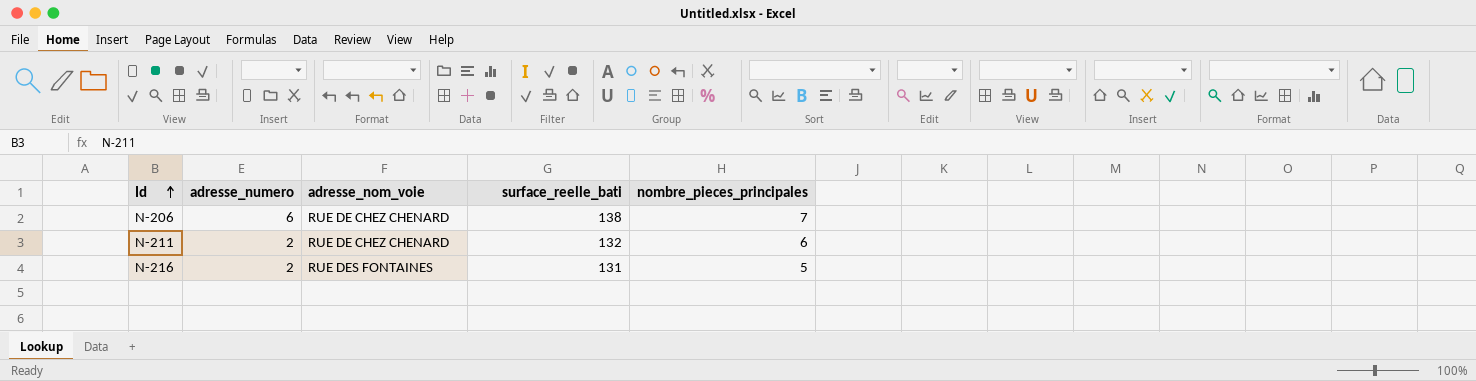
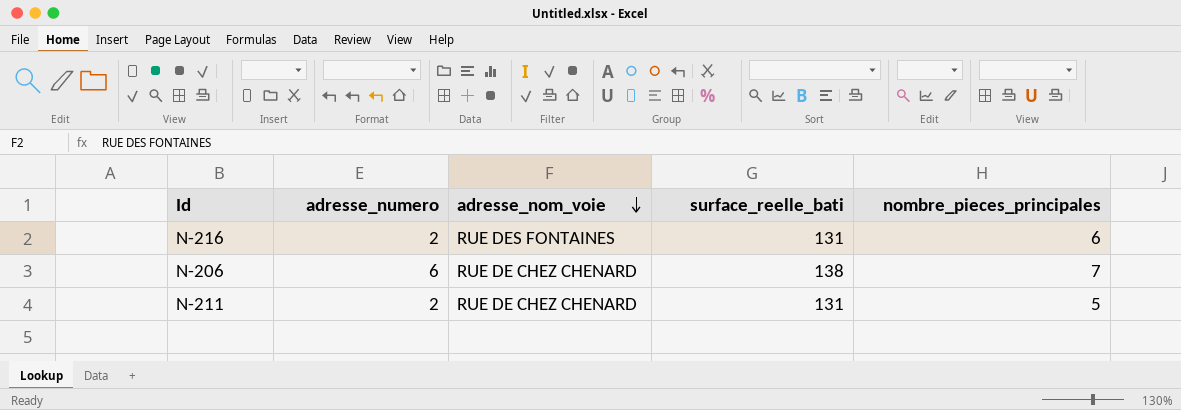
row order: Id ascending -> adresse_nom_voie descending
N-216 | nombre_pieces_principales: 5 -> 6
N-211 | surface_reelle_bati: 132 -> 131
N-211 | nombre_pieces_principales: 6 -> 5

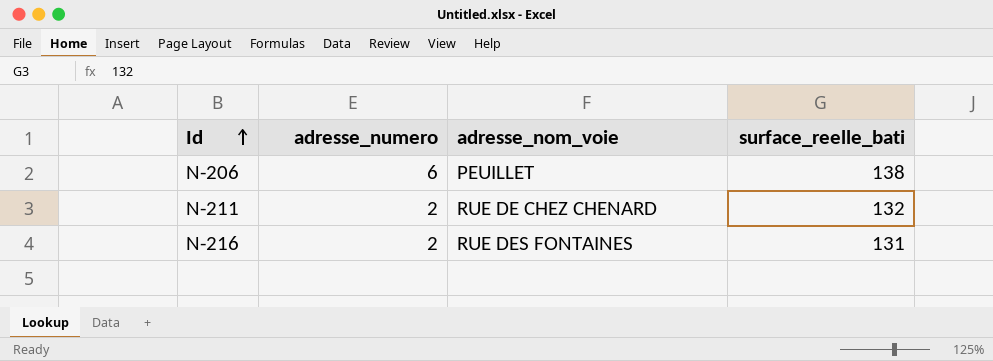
row order: adresse_nom_voie descending -> Id ascending
column nombre_pieces_principales | position: 5 -> none
N-206 | adresse_nom_voie: RUE DE CHEZ CHENARD -> PEUILLET
N-211 | surface_reelle_bati: 131 -> 132

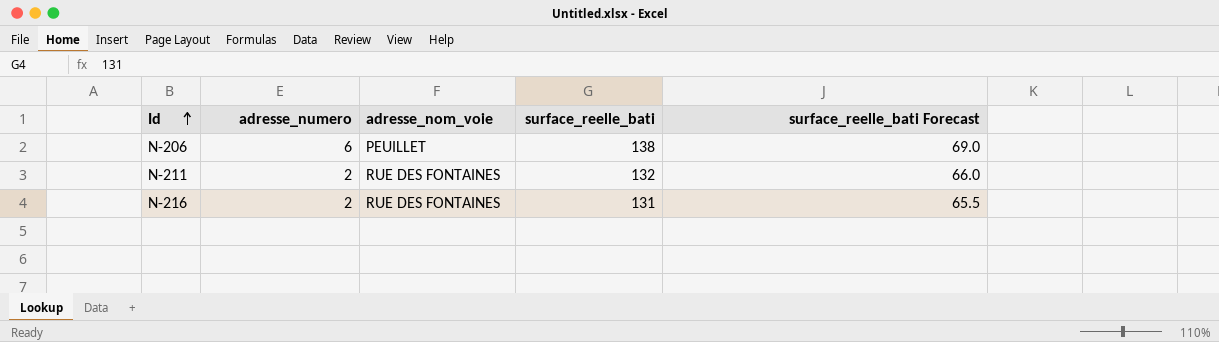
column surface_reelle_bati Forecast | formula: none -> [surface_reelle_bati] * 0.5
N-211 | adresse_nom_voie: RUE DE CHEZ CHENARD -> RUE DES FONTAINES

